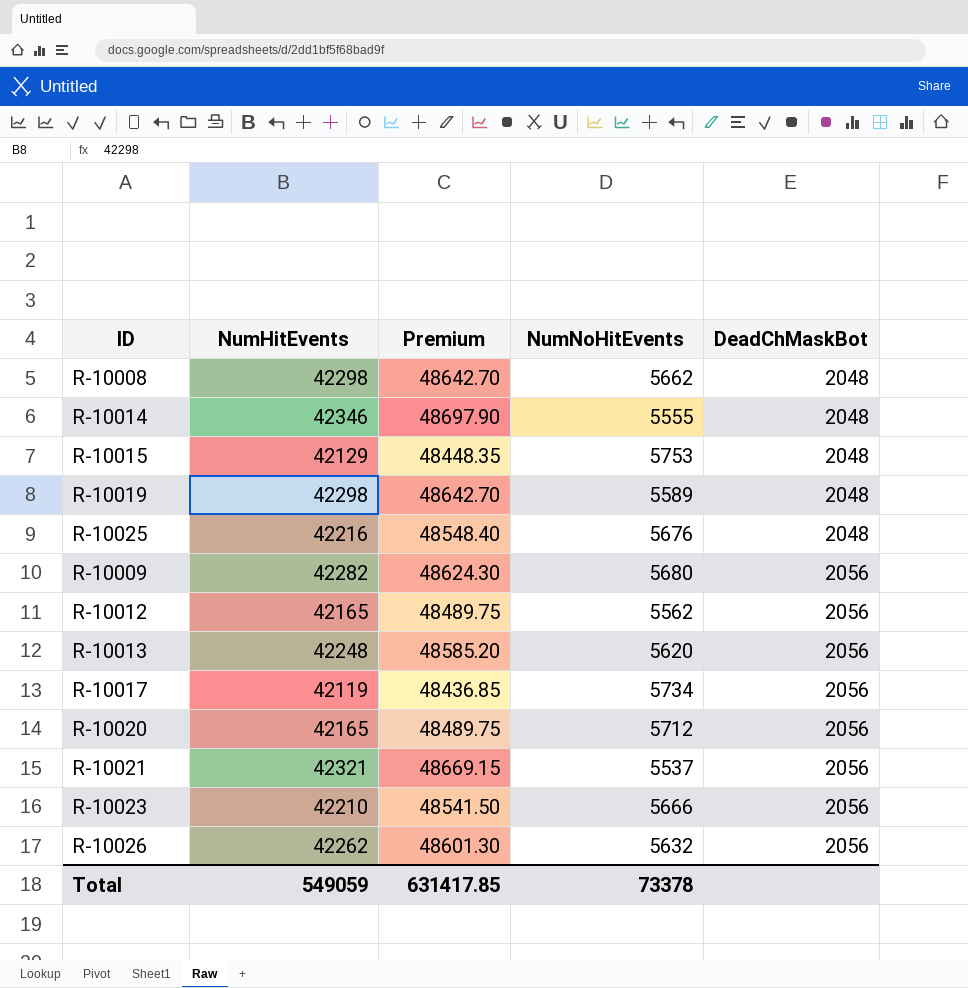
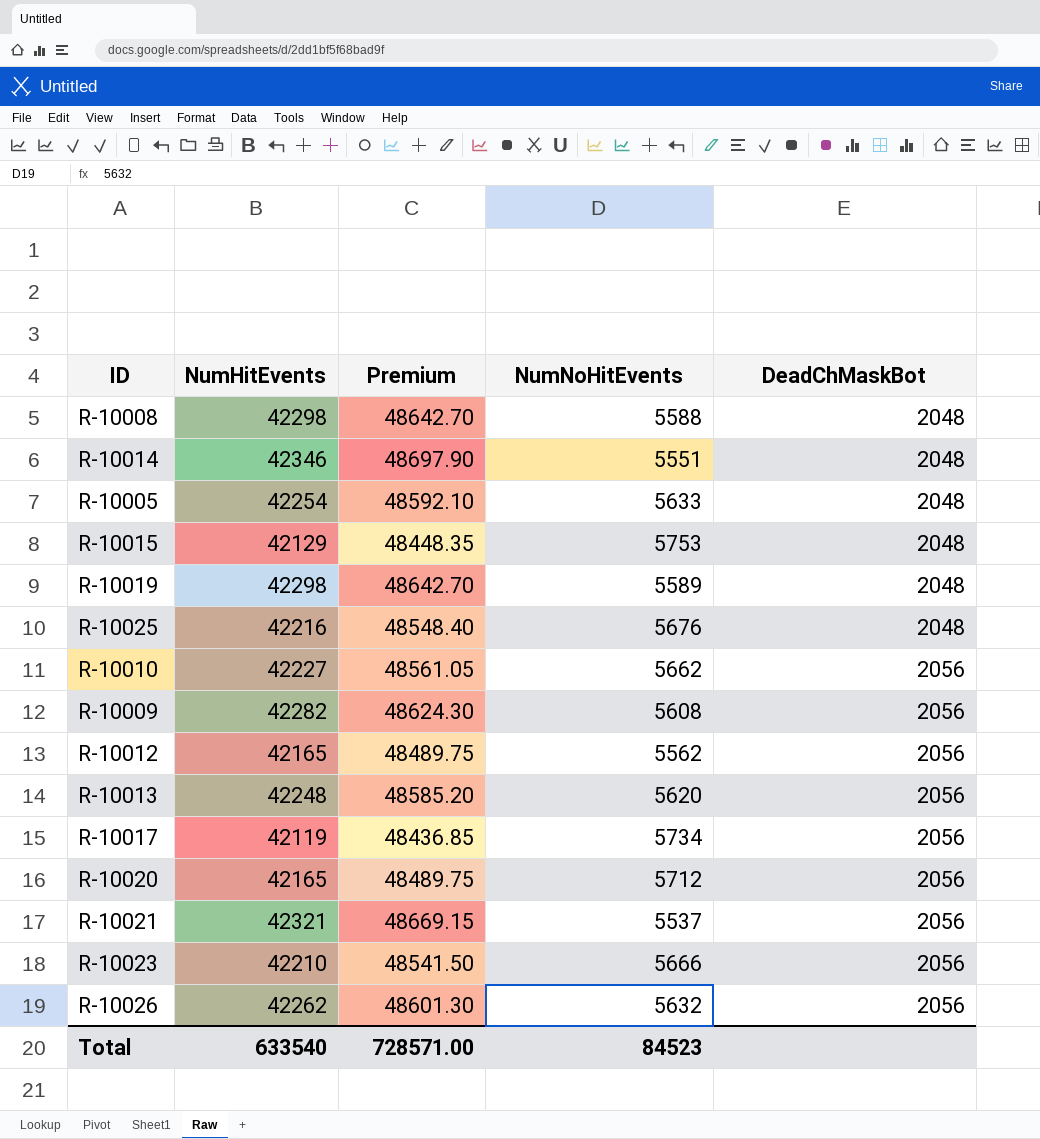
R-10008 | NumNoHitEvents: 5662 -> 5588
R-10014 | NumNoHitEvents: 5555 -> 5551
row R-10005: none -> 42254 | 48592.10 | 5633 | 2048
row R-10010: none -> 42227 | 48561.05 | 5662 | 2056
R-10009 | NumNoHitEvents: 5680 -> 5608
Total | NumHitEvents: 549059 -> 633540
Total | Premium: 631417.85 -> 728571.00
Total | NumNoHitEvents: 73378 -> 84523

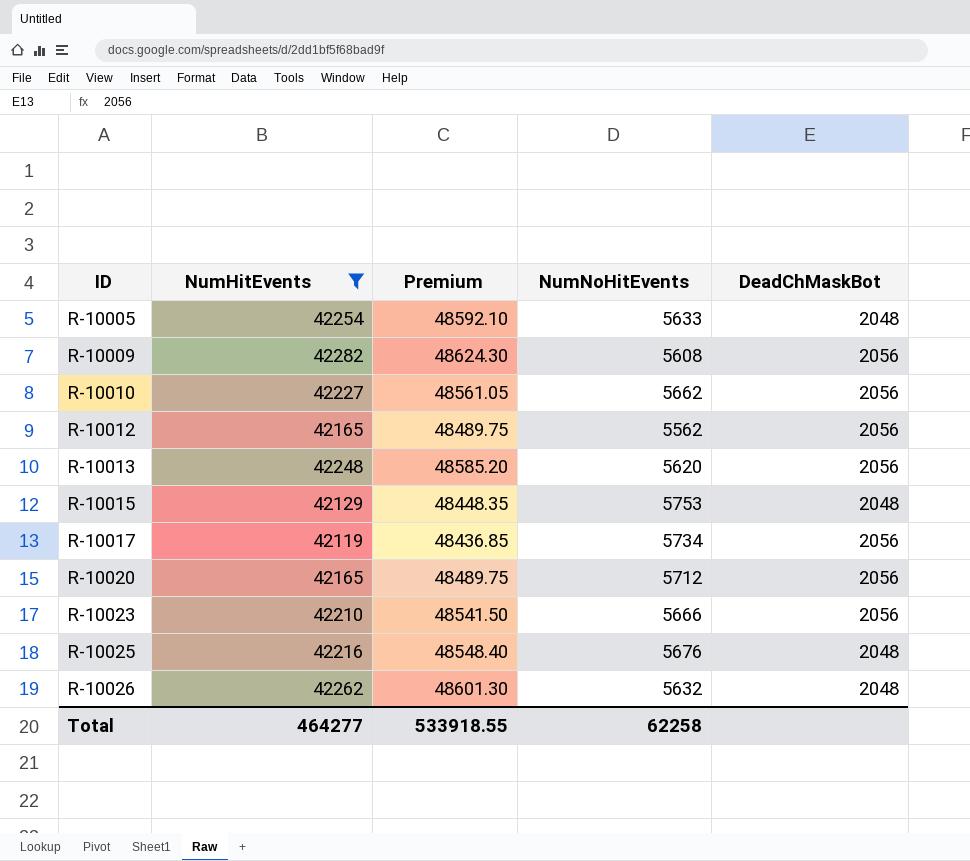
filter: none -> NumHitEvents <= 42282
row order: DeadChMaskBot ascending -> ID ascending
R-10026 | DeadChMaskBot: 2056 -> 2048
Total | NumHitEvents: 633540 -> 464277
Total | Premium: 728571.00 -> 533918.55
Total | NumNoHitEvents: 84523 -> 62258

